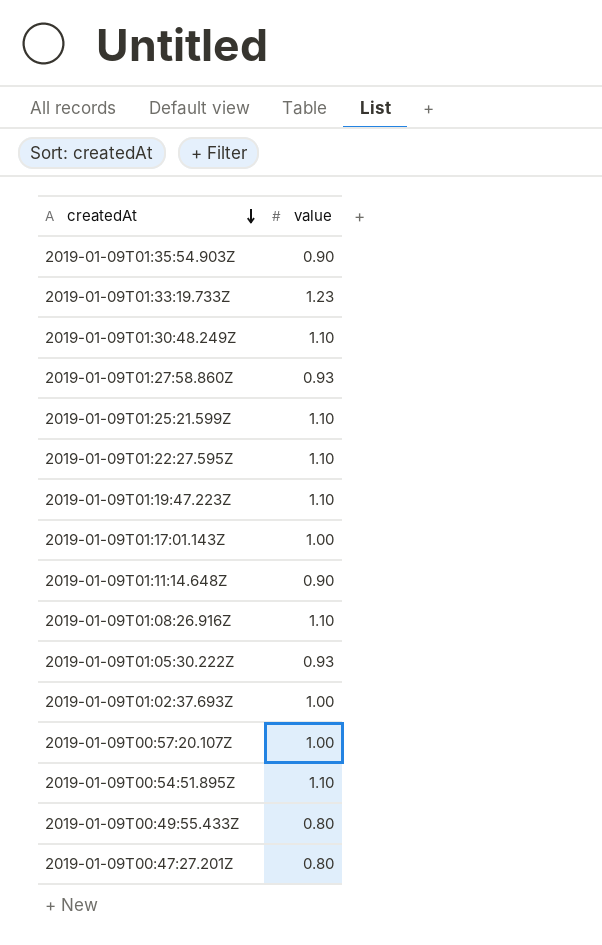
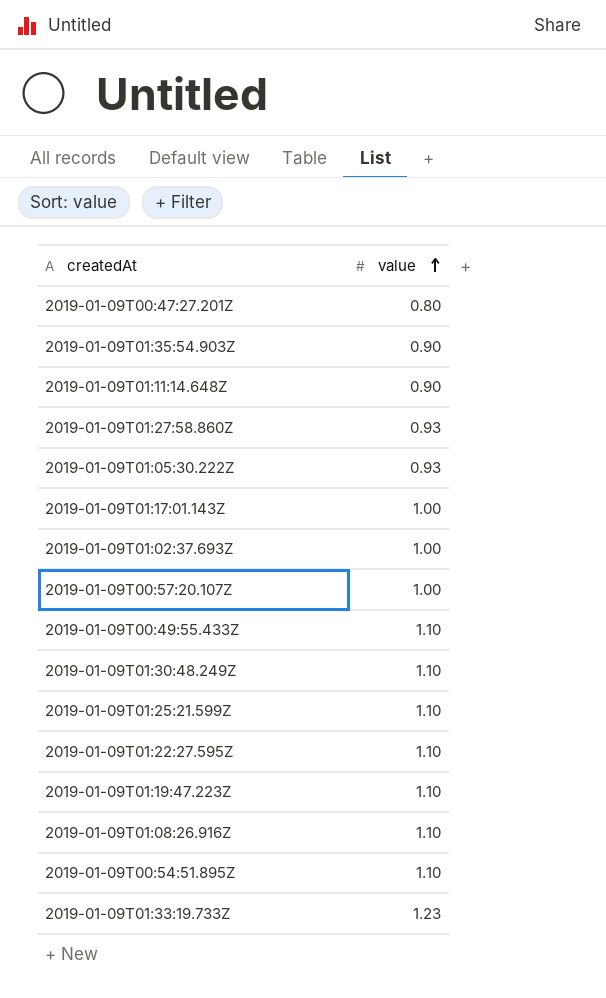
row order: createdAt descending -> value ascending
2019-01-09T00:49:55.433Z | value: 0.80 -> 1.10

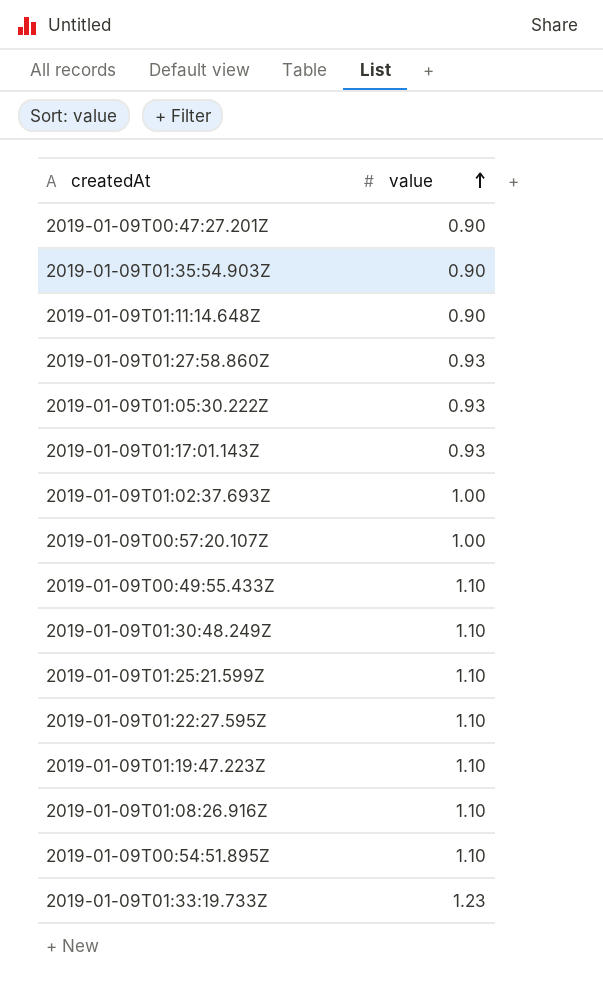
2019-01-09T00:47:27.201Z | value: 0.80 -> 0.90
2019-01-09T01:17:01.143Z | value: 1.00 -> 0.93

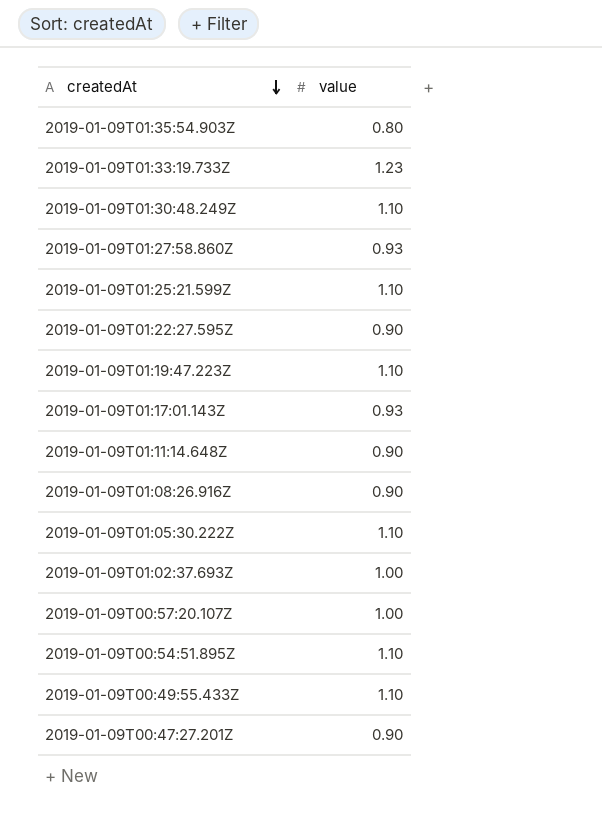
row order: value ascending -> createdAt descending
2019-01-09T01:35:54.903Z | value: 0.90 -> 0.80
2019-01-09T01:22:27.595Z | value: 1.10 -> 0.90
2019-01-09T01:08:26.916Z | value: 1.10 -> 0.90
2019-01-09T01:05:30.222Z | value: 0.93 -> 1.10

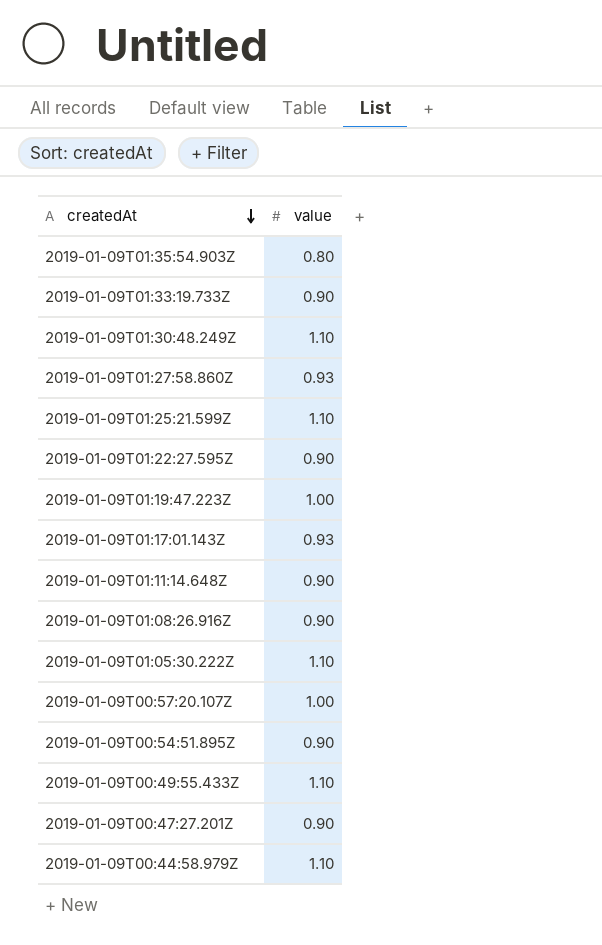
row 2019-01-09T01:02:37.693Z: 1.00 -> none
2019-01-09T01:33:19.733Z | value: 1.23 -> 0.90
2019-01-09T01:19:47.223Z | value: 1.10 -> 1.00
2019-01-09T00:54:51.895Z | value: 1.10 -> 0.90
row 2019-01-09T00:44:58.979Z: none -> 1.10

